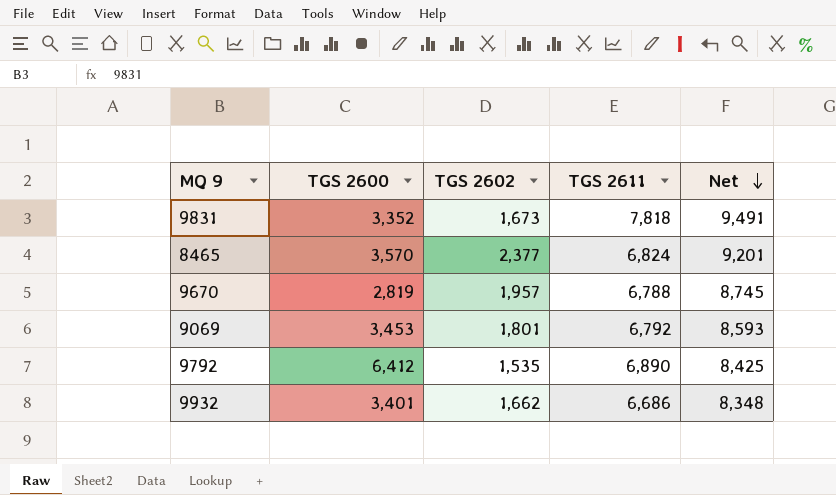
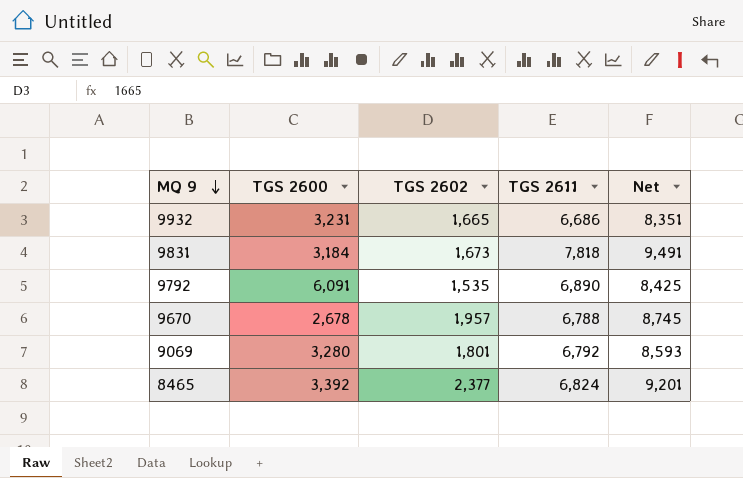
row order: Net descending -> MQ 9 descending
9932 | TGS 2600: 3,401 -> 3,231
9932 | TGS 2602: 1,662 -> 1,665
9932 | Net: 8,348 -> 8,351
9831 | TGS 2600: 3,352 -> 3,184
9792 | TGS 2600: 6,412 -> 6,091
9670 | TGS 2600: 2,819 -> 2,678
9069 | TGS 2600: 3,453 -> 3,280
8465 | TGS 2600: 3,570 -> 3,392

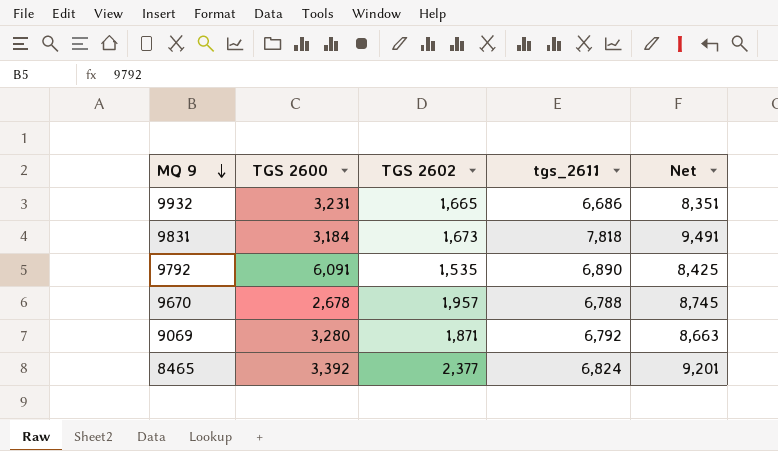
column name: TGS 2611 -> tgs_2611
9069 | TGS 2602: 1,801 -> 1,871
9069 | Net: 8,593 -> 8,663

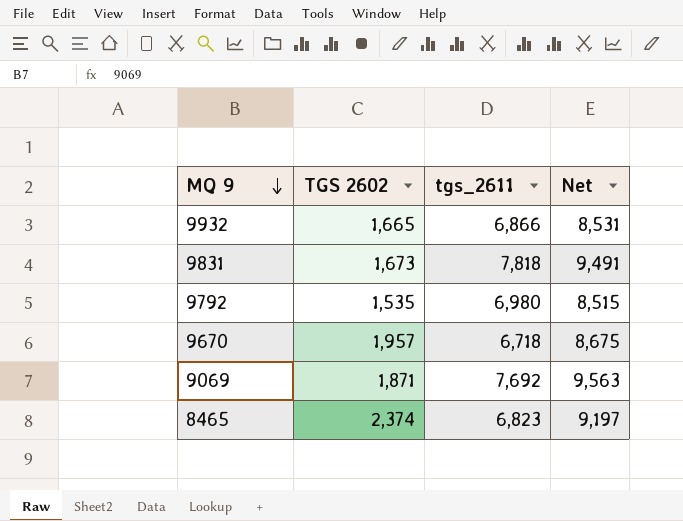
column TGS 2600 | position: 2 -> none
9932 | tgs_2611: 6,686 -> 6,866
9932 | Net: 8,351 -> 8,531
9792 | tgs_2611: 6,890 -> 6,980
9792 | Net: 8,425 -> 8,515
9670 | tgs_2611: 6,788 -> 6,718
9670 | Net: 8,745 -> 8,675
9069 | tgs_2611: 6,792 -> 7,692
9069 | Net: 8,663 -> 9,563
8465 | TGS 2602: 2,377 -> 2,374
8465 | tgs_2611: 6,824 -> 6,823
8465 | Net: 9,201 -> 9,197

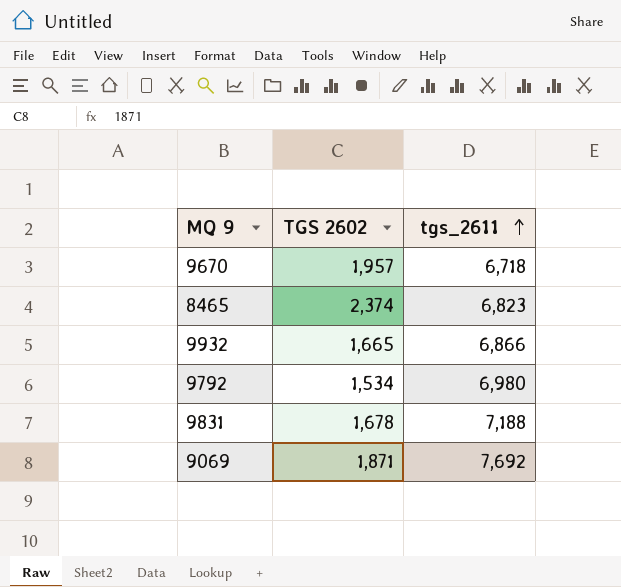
row order: MQ 9 descending -> tgs_2611 ascending
column Net | formula: [TGS 2602] + [tgs_2611] -> none
9792 | TGS 2602: 1,535 -> 1,534
9831 | TGS 2602: 1,673 -> 1,678
9831 | tgs_2611: 7,818 -> 7,188

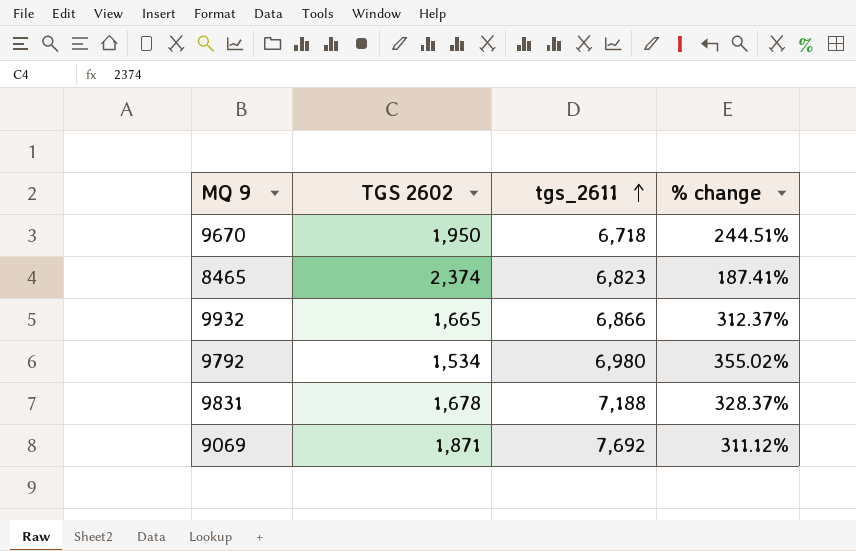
column % change | formula: none -> ([tgs_2611] - [TGS 2602]) / [TGS 2602]
9670 | TGS 2602: 1,957 -> 1,950

